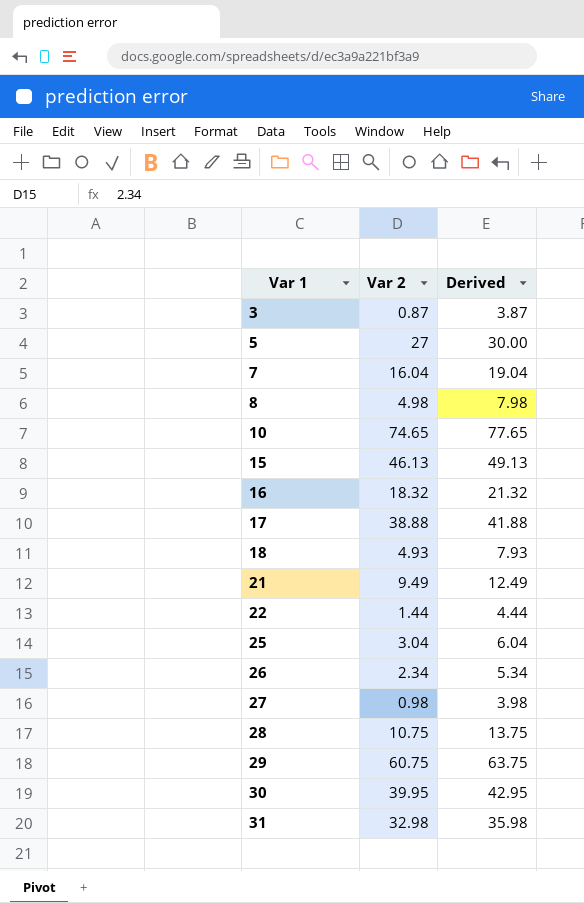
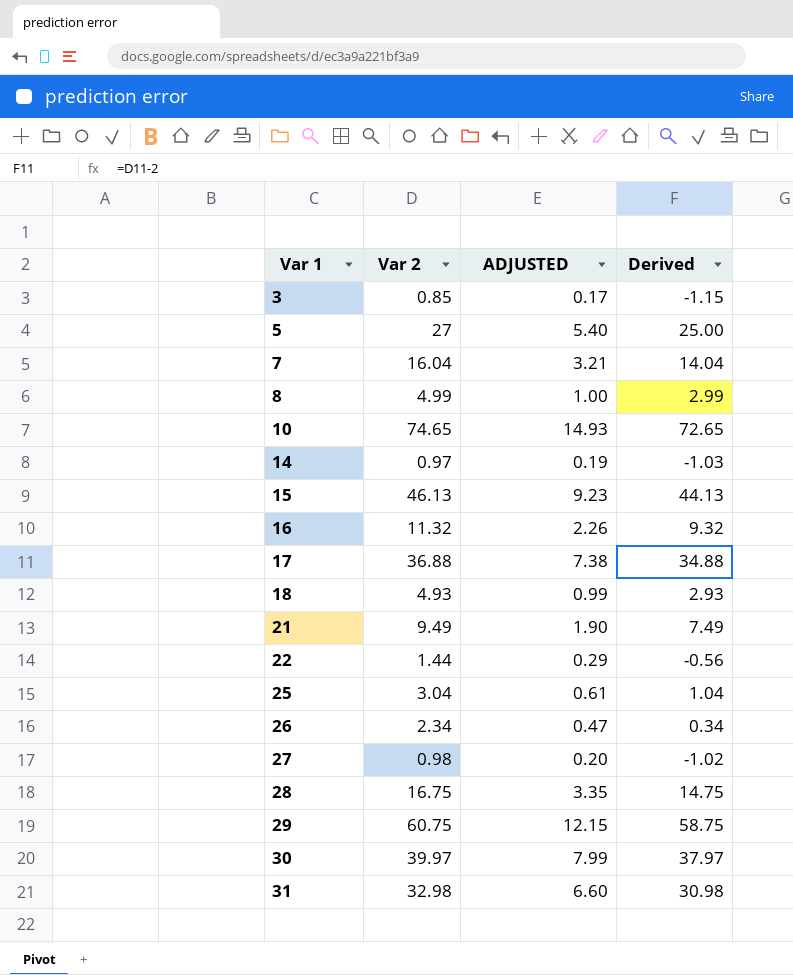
column ADJUSTED | formula: none -> [Var 2] * 0.2
column Derived | formula: [Var 2] + 3 -> [Var 2] - 2
3 | Var 2: 0.87 -> 0.85
8 | Var 2: 4.98 -> 4.99
row 14: none -> 0.97 | 0.19 | -1.03
16 | Var 2: 18.32 -> 11.32
17 | Var 2: 38.88 -> 36.88
28 | Var 2: 10.75 -> 16.75
30 | Var 2: 39.95 -> 39.97

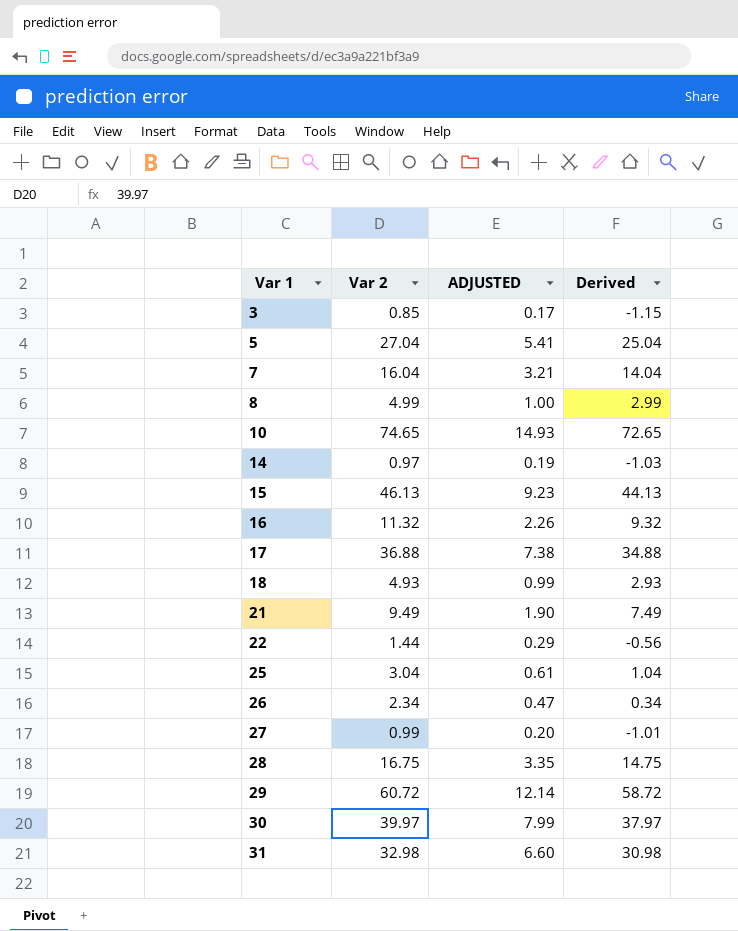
5 | Var 2: 27 -> 27.04
5 | ADJUSTED: 5.40 -> 5.41
5 | Derived: 25.00 -> 25.04
27 | Var 2: 0.98 -> 0.99
27 | Derived: -1.02 -> -1.01
29 | Var 2: 60.75 -> 60.72
29 | ADJUSTED: 12.15 -> 12.14
29 | Derived: 58.75 -> 58.72

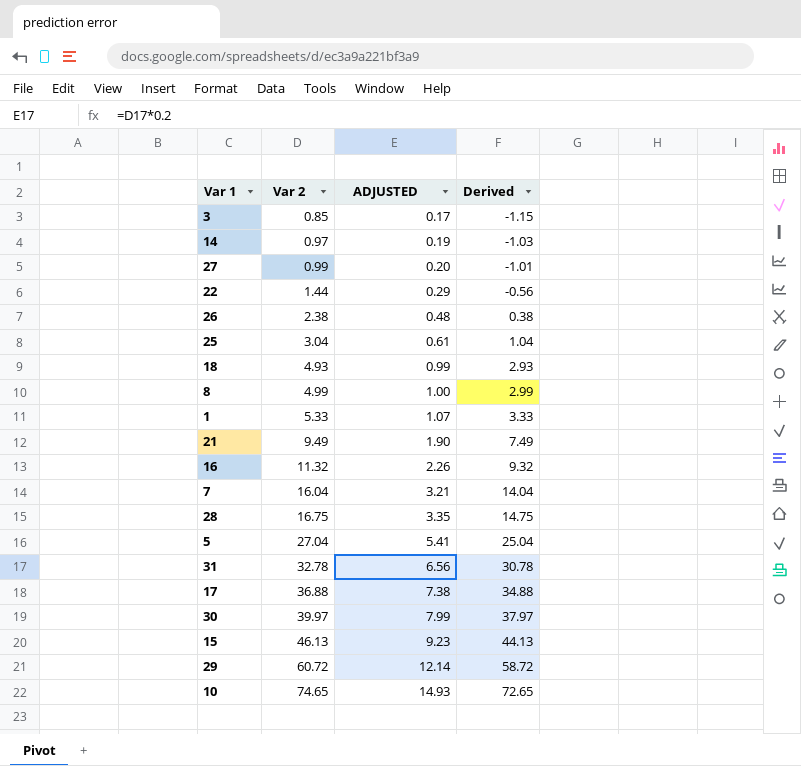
row order: Var 1 ascending -> Var 2 ascending
26 | Var 2: 2.34 -> 2.38
26 | ADJUSTED: 0.47 -> 0.48
26 | Derived: 0.34 -> 0.38
row 1: none -> 5.33 | 1.07 | 3.33
31 | Var 2: 32.98 -> 32.78
31 | ADJUSTED: 6.60 -> 6.56
31 | Derived: 30.98 -> 30.78

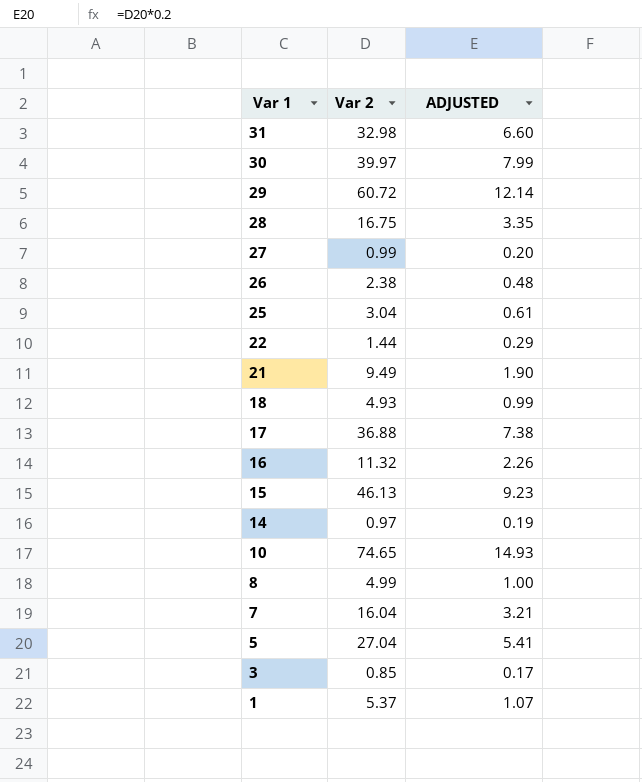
row order: Var 2 ascending -> Var 1 descending
column Derived | formula: [Var 2] - 2 -> none
31 | Var 2: 32.78 -> 32.98
31 | ADJUSTED: 6.56 -> 6.60
1 | Var 2: 5.33 -> 5.37

